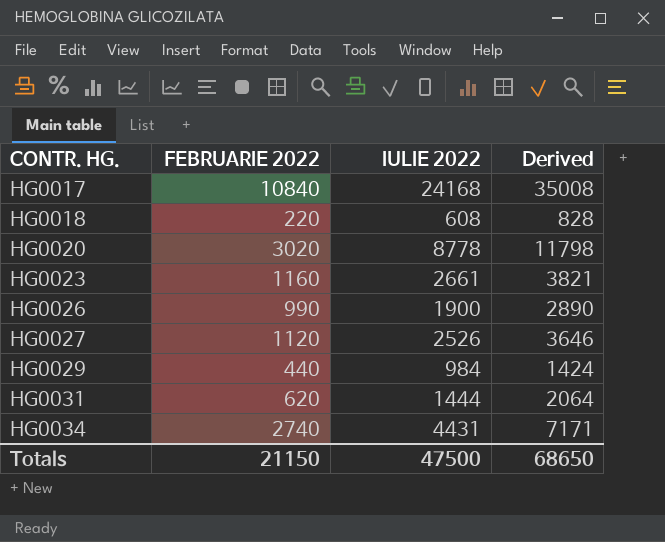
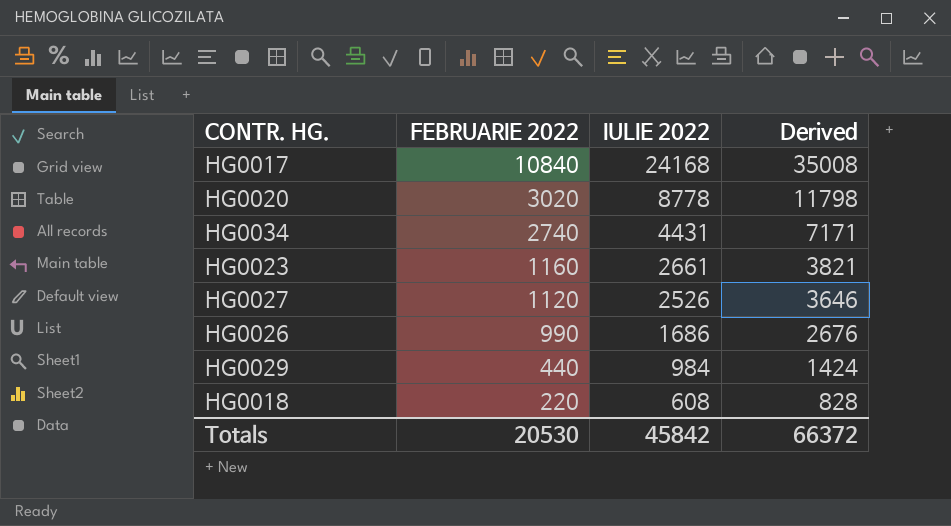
row order: CONTR. HG. ascending -> FEBRUARIE 2022 descending
row HG0031: 620 | 1444 | 2064 -> none
HG0026 | IULIE 2022: 1900 -> 1686
HG0026 | Derived: 2890 -> 2676
Totals | FEBRUARIE 2022: 21150 -> 20530
Totals | IULIE 2022: 47500 -> 45842
Totals | Derived: 68650 -> 66372

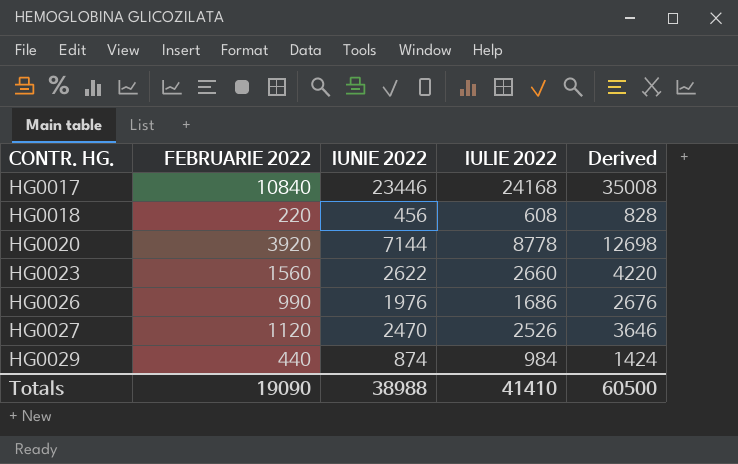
row order: FEBRUARIE 2022 descending -> CONTR. HG. ascending
column IUNIE 2022 | position: none -> 3
row HG0034: 2740 | 4431 | 7171 -> none
HG0020 | FEBRUARIE 2022: 3020 -> 3920
HG0020 | Derived: 11798 -> 12698
HG0023 | FEBRUARIE 2022: 1160 -> 1560
HG0023 | IULIE 2022: 2661 -> 2660
HG0023 | Derived: 3821 -> 4220
Totals | FEBRUARIE 2022: 20530 -> 19090
Totals | IULIE 2022: 45842 -> 41410
Totals | Derived: 66372 -> 60500

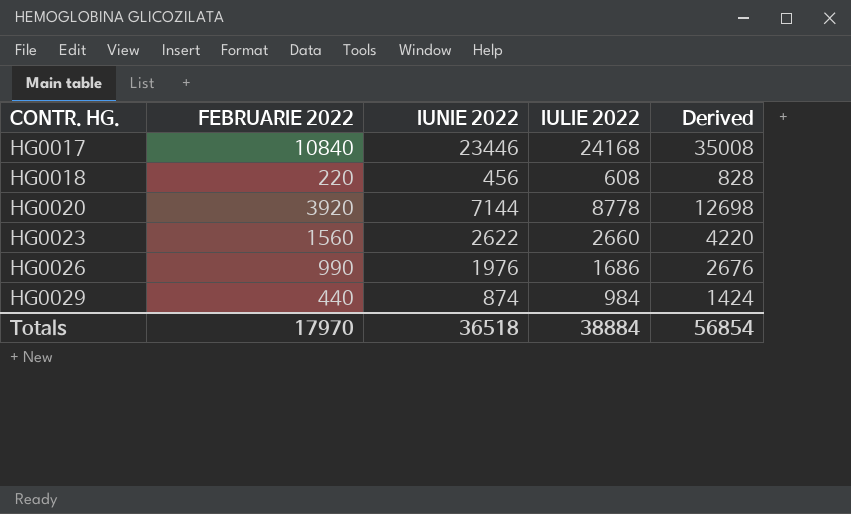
row HG0027: 1120 | 2470 | 2526 | 3646 -> none
Totals | FEBRUARIE 2022: 19090 -> 17970
Totals | IUNIE 2022: 38988 -> 36518
Totals | IULIE 2022: 41410 -> 38884
Totals | Derived: 60500 -> 56854

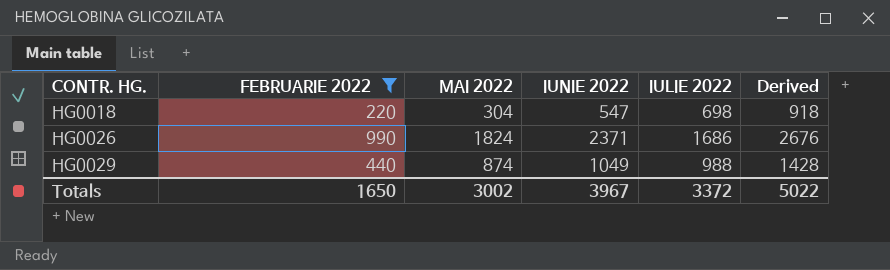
filter: none -> FEBRUARIE 2022 <= 990
column MAI 2022 | position: none -> 3
HG0018 | IUNIE 2022: 456 -> 547
HG0018 | IULIE 2022: 608 -> 698
HG0018 | Derived: 828 -> 918
HG0026 | IUNIE 2022: 1976 -> 2371
HG0029 | IUNIE 2022: 874 -> 1049
HG0029 | IULIE 2022: 984 -> 988
HG0029 | Derived: 1424 -> 1428
Totals | FEBRUARIE 2022: 17970 -> 1650
Totals | IUNIE 2022: 36518 -> 3967
Totals | IULIE 2022: 38884 -> 3372
Totals | Derived: 56854 -> 5022

